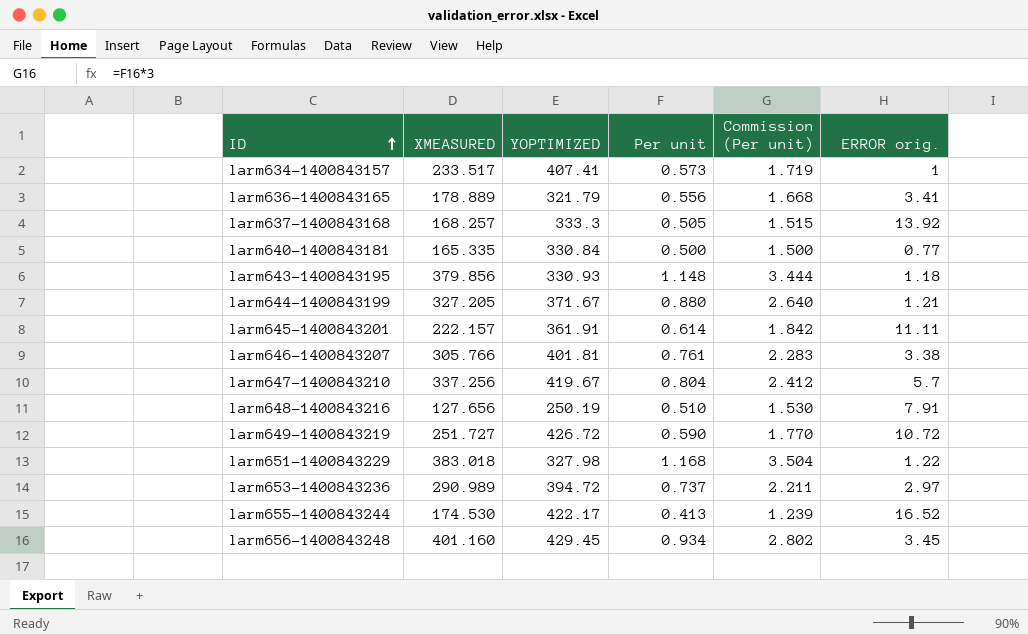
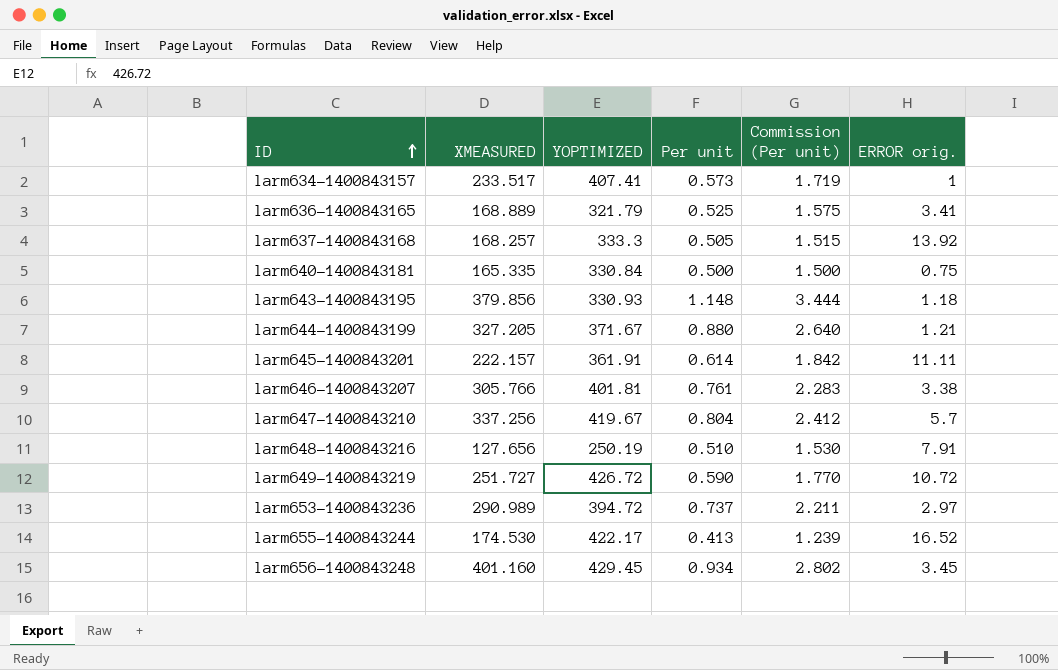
row larm651-1400843229: 383.018 | 327.98 | 1.168 | 3.504 | 1.22 -> none
larm636-1400843165 | XMEASURED: 178.889 -> 168.889
larm636-1400843165 | Per unit: 0.556 -> 0.525
larm636-1400843165 | Commission (Per unit): 1.668 -> 1.575
larm640-1400843181 | ERROR orig.: 0.77 -> 0.75

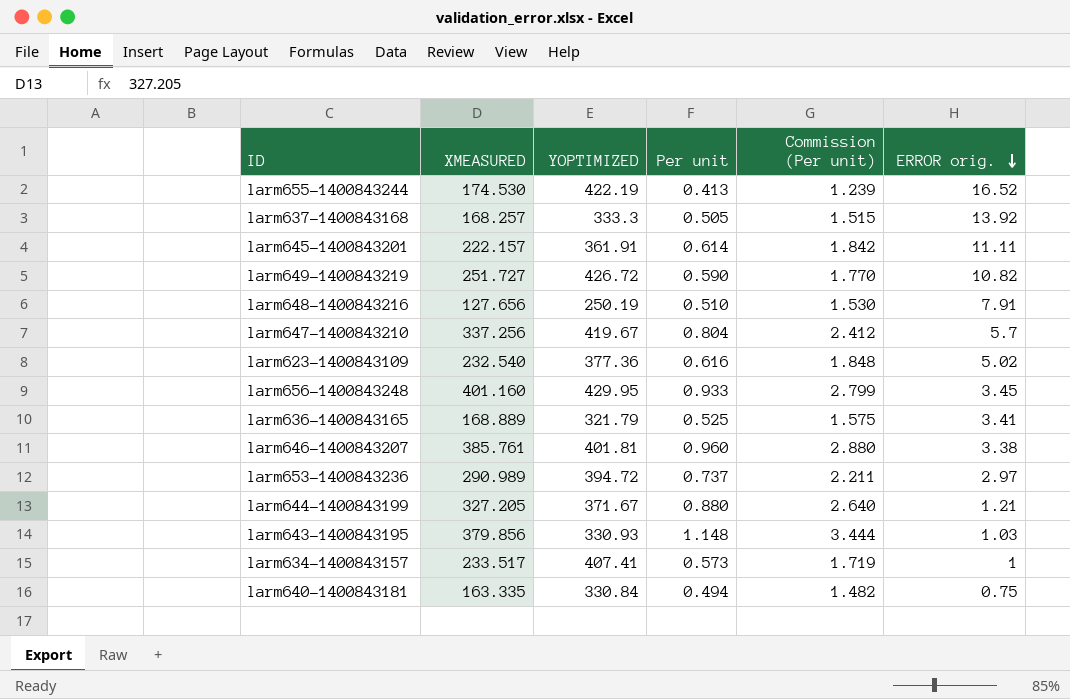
row order: ID ascending -> ERROR orig. descending
larm655-1400843244 | YOPTIMIZED: 422.17 -> 422.19
larm649-1400843219 | ERROR orig.: 10.72 -> 10.82
row larm623-1400843109: none -> 232.540 | 377.36 | 0.616 | 1.848 | 5.02
larm656-1400843248 | YOPTIMIZED: 429.45 -> 429.95
larm656-1400843248 | Per unit: 0.934 -> 0.933
larm656-1400843248 | Commission (Per unit): 2.802 -> 2.799
larm646-1400843207 | XMEASURED: 305.766 -> 385.761
larm646-1400843207 | Per unit: 0.761 -> 0.960
larm646-1400843207 | Commission (Per unit): 2.283 -> 2.880
larm643-1400843195 | ERROR orig.: 1.18 -> 1.03
larm640-1400843181 | XMEASURED: 165.335 -> 163.335
larm640-1400843181 | Per unit: 0.500 -> 0.494
larm640-1400843181 | Commission (Per unit): 1.500 -> 1.482

